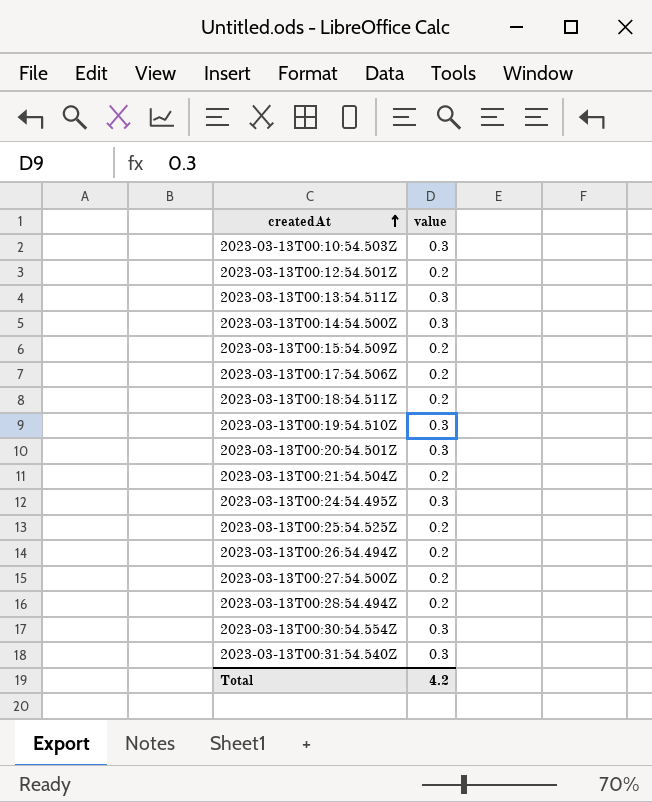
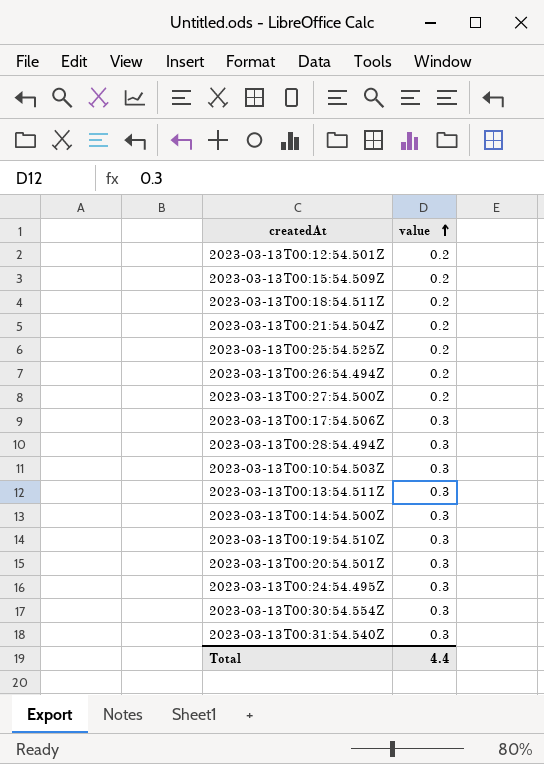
row order: createdAt ascending -> value ascending
2023-03-13T00:17:54.506Z | value: 0.2 -> 0.3
2023-03-13T00:28:54.494Z | value: 0.2 -> 0.3
Total | value: 4.2 -> 4.4

